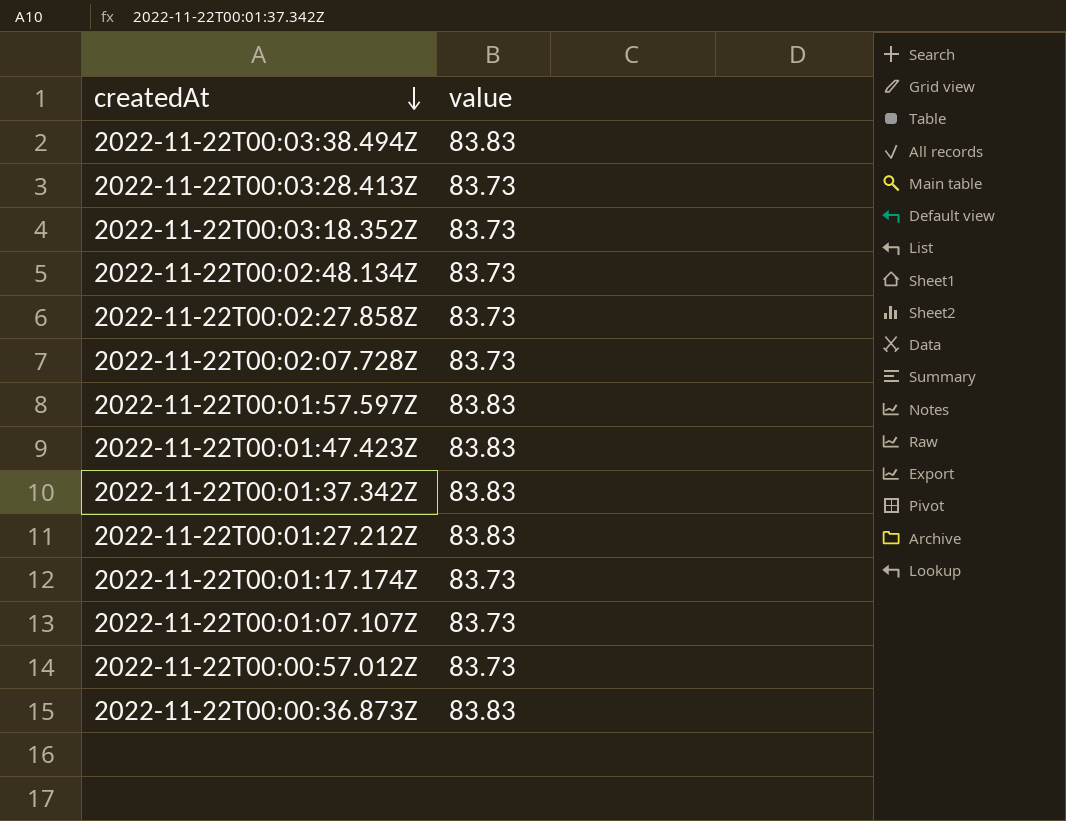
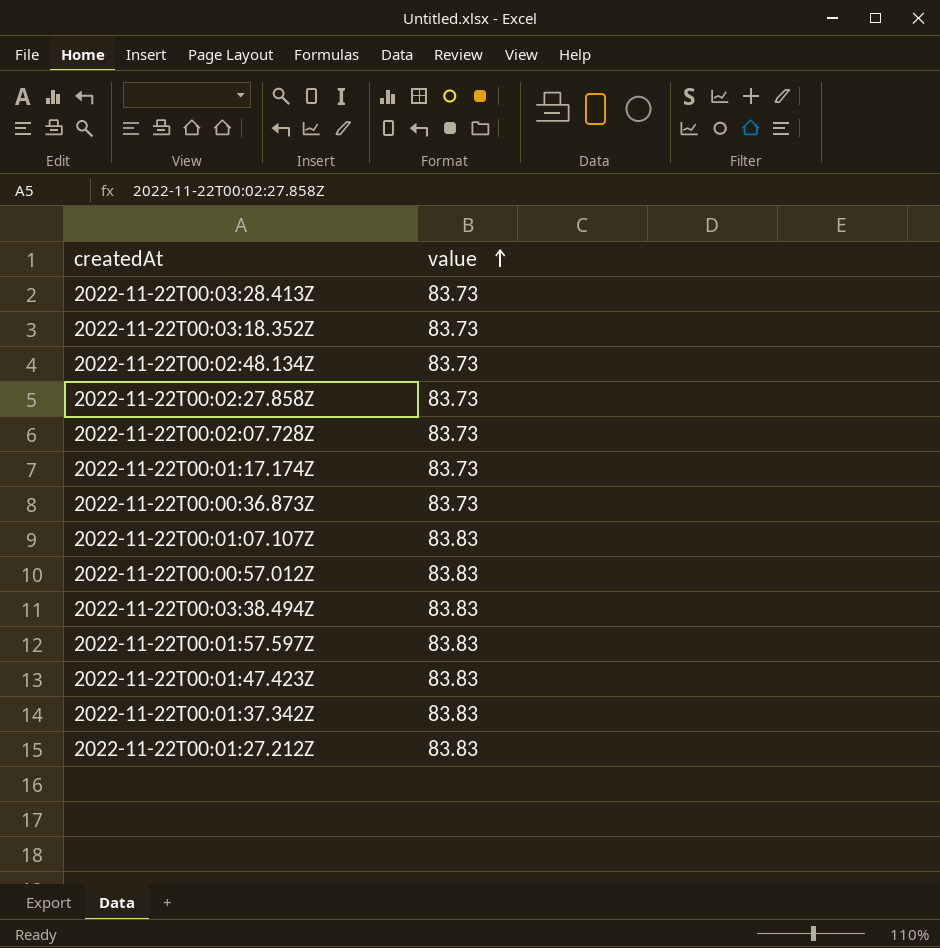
row order: createdAt descending -> value ascending
2022-11-22T00:00:36.873Z | value: 83.83 -> 83.73
2022-11-22T00:01:07.107Z | value: 83.73 -> 83.83
2022-11-22T00:00:57.012Z | value: 83.73 -> 83.83

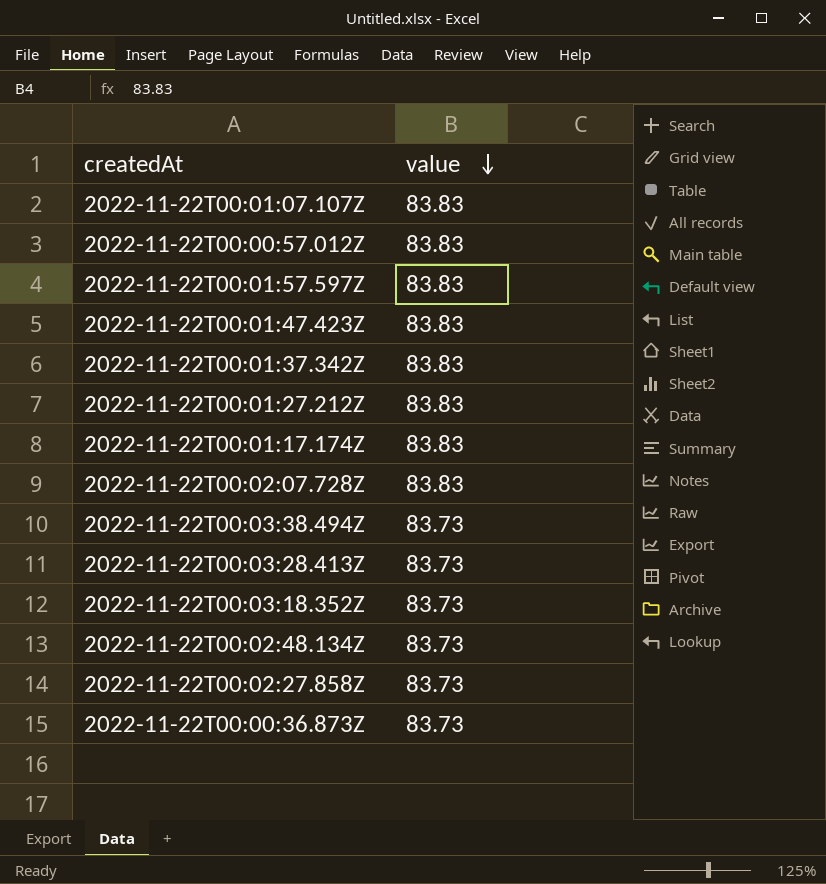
row order: value ascending -> value descending
2022-11-22T00:01:17.174Z | value: 83.73 -> 83.83
2022-11-22T00:02:07.728Z | value: 83.73 -> 83.83
2022-11-22T00:03:38.494Z | value: 83.83 -> 83.73

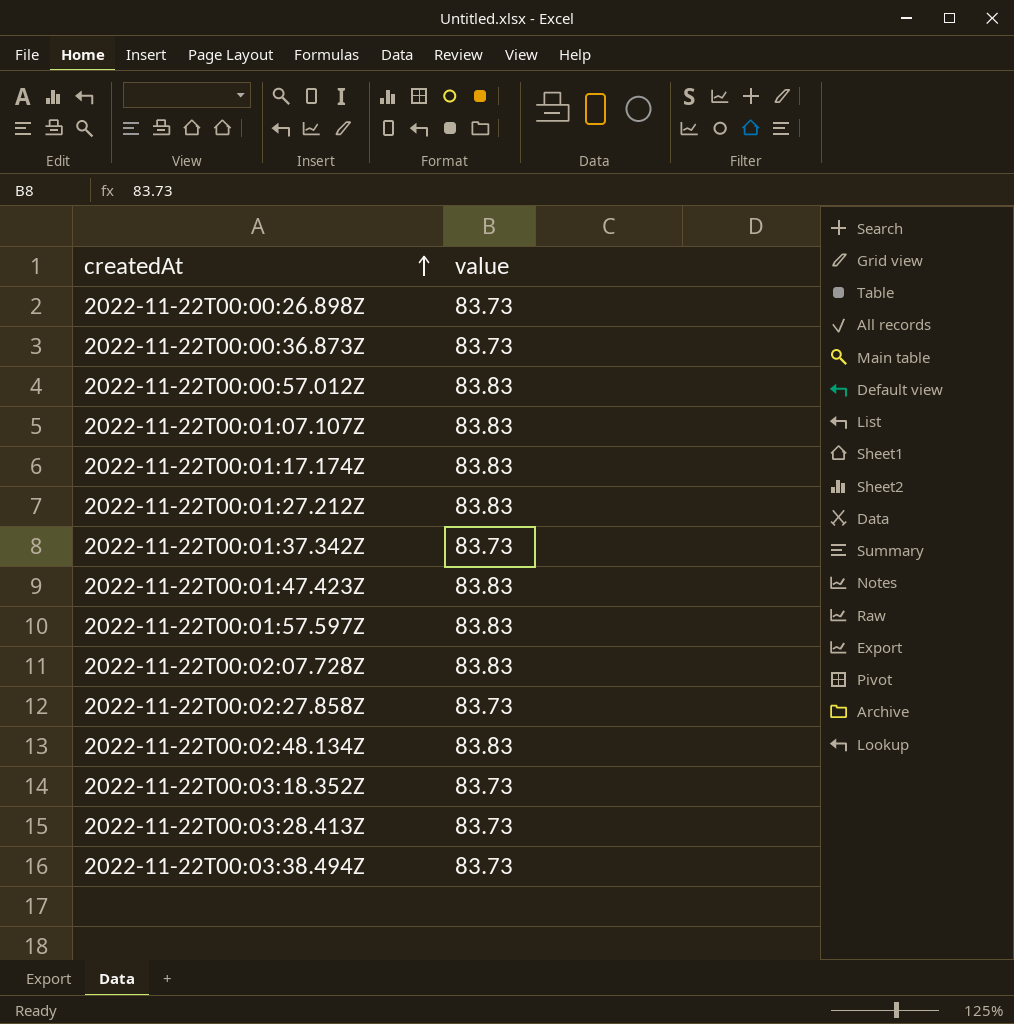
row order: value descending -> createdAt ascending
row 2022-11-22T00:00:26.898Z: none -> 83.73
2022-11-22T00:01:37.342Z | value: 83.83 -> 83.73
2022-11-22T00:02:48.134Z | value: 83.73 -> 83.83

